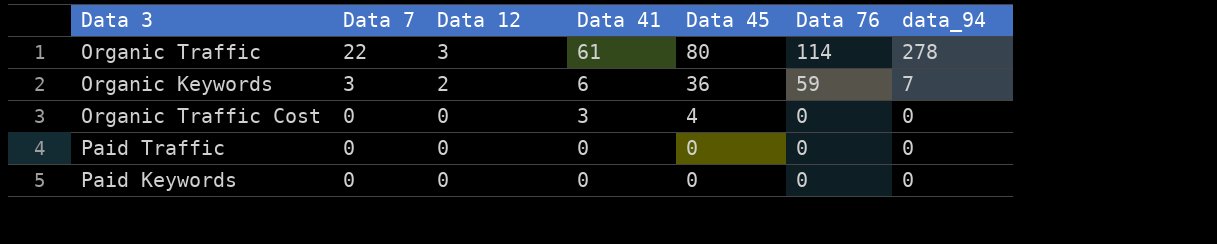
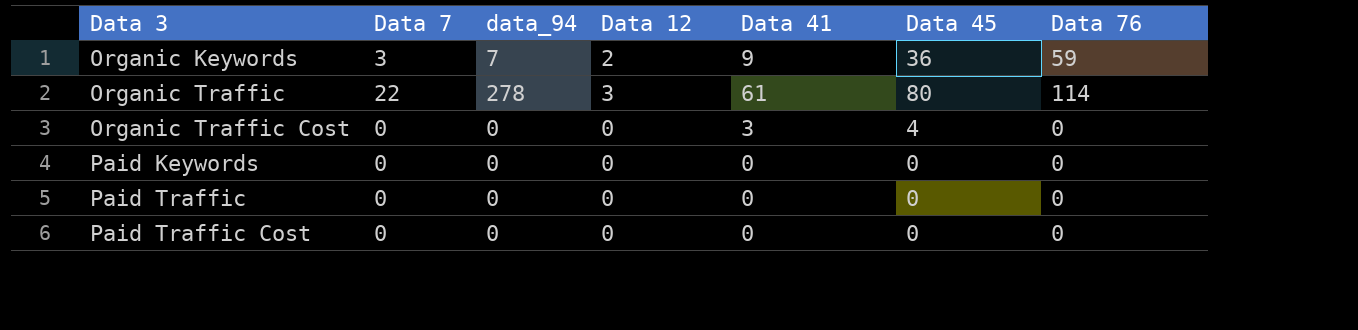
row order: Data 7 descending -> Data 3 ascending
column data_94 | position: 7 -> 3
Organic Keywords | Data 41: 6 -> 9
row Paid Traffic Cost: none -> 0 | 0 | 0 | 0 | 0 | 0

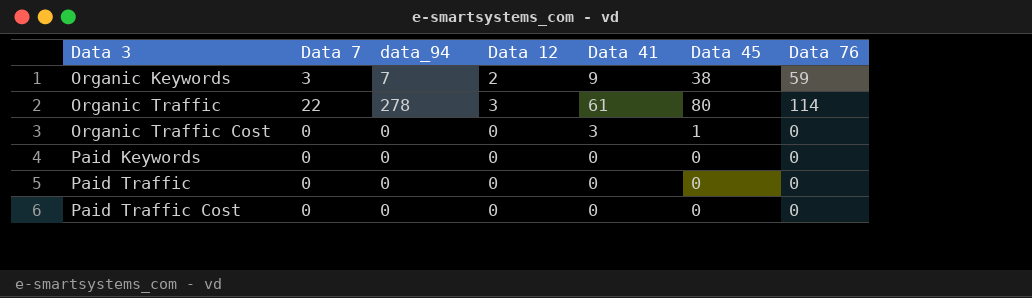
Organic Keywords | Data 45: 36 -> 38
Organic Traffic Cost | Data 45: 4 -> 1

